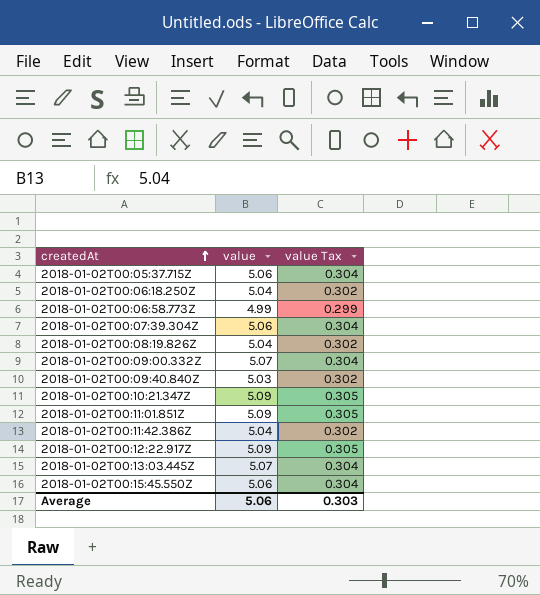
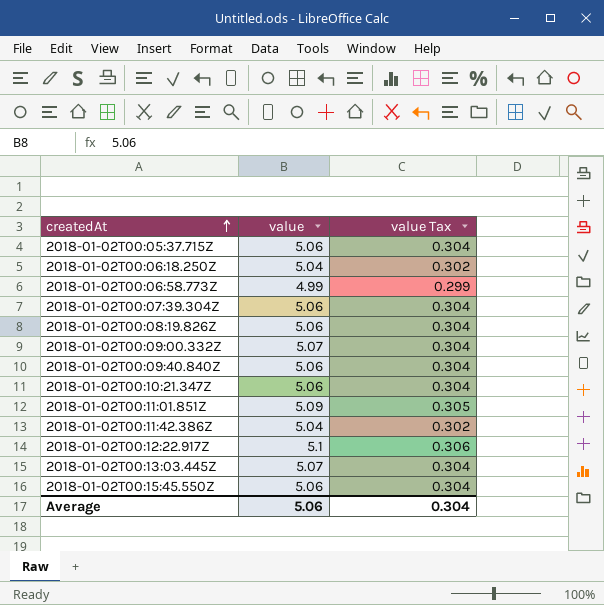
2018-01-02T00:08:19.826Z | value: 5.04 -> 5.06
2018-01-02T00:08:19.826Z | value Tax: 0.302 -> 0.304
2018-01-02T00:09:40.840Z | value: 5.03 -> 5.06
2018-01-02T00:09:40.840Z | value Tax: 0.302 -> 0.304
2018-01-02T00:10:21.347Z | value: 5.09 -> 5.06
2018-01-02T00:10:21.347Z | value Tax: 0.305 -> 0.304
2018-01-02T00:12:22.917Z | value: 5.09 -> 5.1
2018-01-02T00:12:22.917Z | value Tax: 0.305 -> 0.306
Average | value Tax: 0.303 -> 0.304

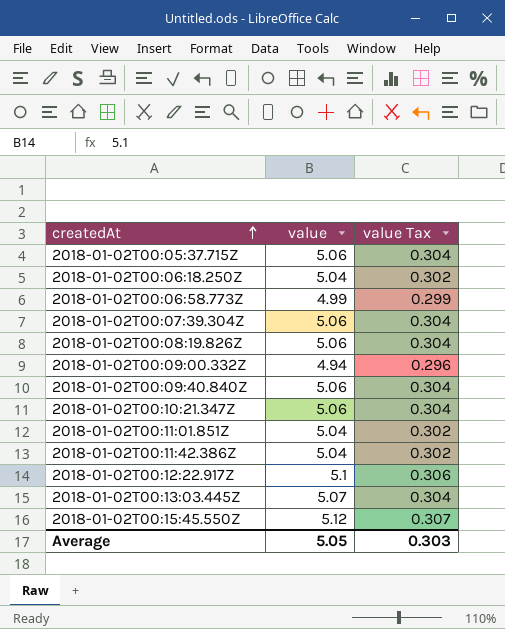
2018-01-02T00:09:00.332Z | value: 5.07 -> 4.94
2018-01-02T00:09:00.332Z | value Tax: 0.304 -> 0.296
2018-01-02T00:11:01.851Z | value: 5.09 -> 5.04
2018-01-02T00:11:01.851Z | value Tax: 0.305 -> 0.302
2018-01-02T00:15:45.550Z | value: 5.06 -> 5.12
2018-01-02T00:15:45.550Z | value Tax: 0.304 -> 0.307
Average | value: 5.06 -> 5.05
Average | value Tax: 0.304 -> 0.303

